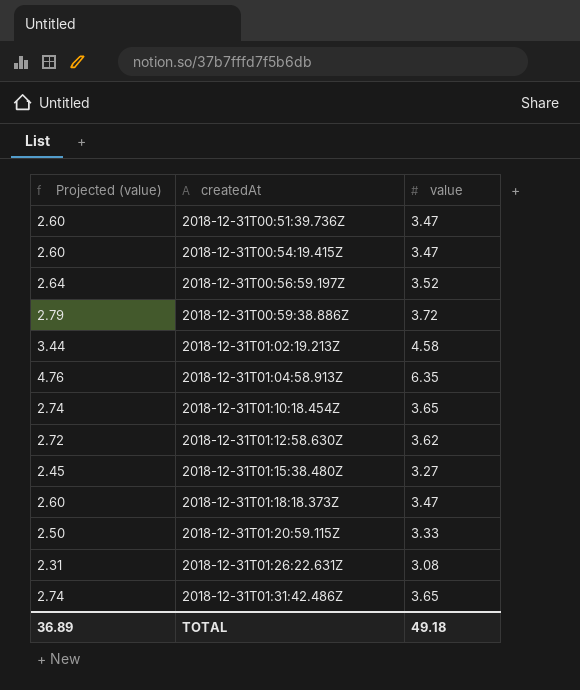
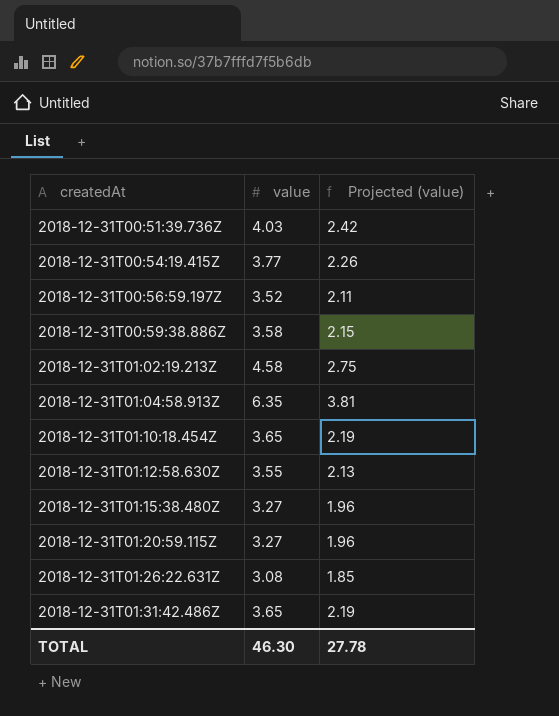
column Projected (value) | formula: [value] * 0.75 -> [value] * 0.6
column Projected (value) | position: 1 -> 3
row 2018-12-31T01:18:18.373Z: 2.60 | 3.47 -> none
2018-12-31T00:51:39.736Z | value: 3.47 -> 4.03
2018-12-31T00:54:19.415Z | value: 3.47 -> 3.77
2018-12-31T00:59:38.886Z | value: 3.72 -> 3.58
2018-12-31T01:12:58.630Z | value: 3.62 -> 3.55
2018-12-31T01:20:59.115Z | value: 3.33 -> 3.27
TOTAL | value: 49.18 -> 46.30
TOTAL | Projected (value): 36.89 -> 27.78

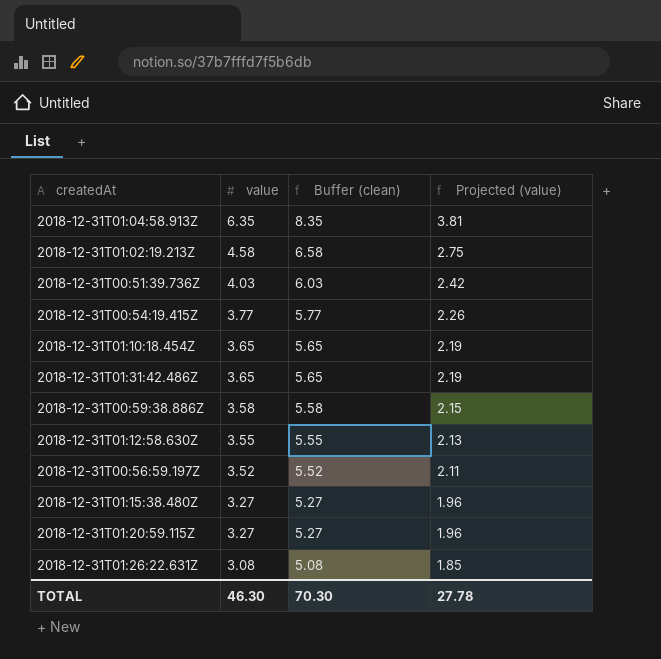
row order: createdAt ascending -> value descending
column Buffer (clean) | formula: none -> [value] + 2

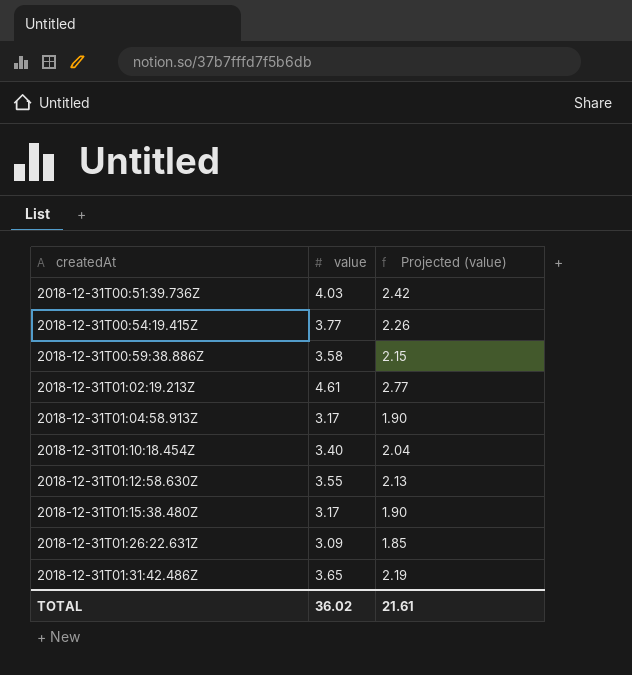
row order: value descending -> createdAt ascending
column Buffer (clean) | formula: [value] + 2 -> none
row 2018-12-31T00:56:59.197Z: 3.52 | 5.52 | 2.11 -> none
row 2018-12-31T01:20:59.115Z: 3.27 | 5.27 | 1.96 -> none
2018-12-31T01:02:19.213Z | value: 4.58 -> 4.61
2018-12-31T01:02:19.213Z | Projected (value): 2.75 -> 2.77
2018-12-31T01:04:58.913Z | value: 6.35 -> 3.17
2018-12-31T01:04:58.913Z | Projected (value): 3.81 -> 1.90
2018-12-31T01:10:18.454Z | value: 3.65 -> 3.40
2018-12-31T01:10:18.454Z | Projected (value): 2.19 -> 2.04
2018-12-31T01:15:38.480Z | value: 3.27 -> 3.17
2018-12-31T01:15:38.480Z | Projected (value): 1.96 -> 1.90
2018-12-31T01:26:22.631Z | value: 3.08 -> 3.09
TOTAL | value: 46.30 -> 36.02
TOTAL | Projected (value): 27.78 -> 21.61

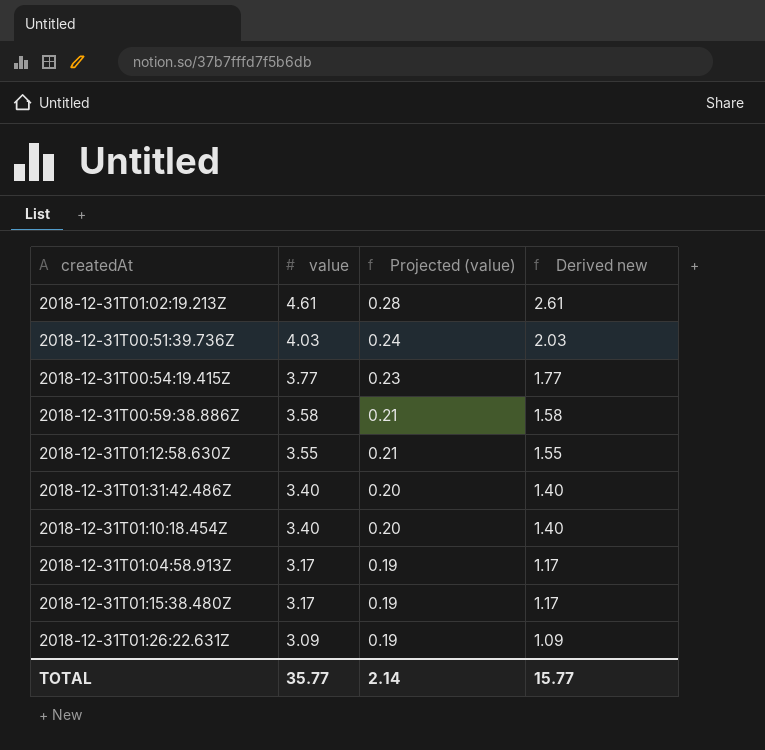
row order: createdAt ascending -> value descending
column Projected (value) | formula: [value] * 0.6 -> [value] * 0.06
column Derived new | formula: none -> [value] - 2
2018-12-31T01:31:42.486Z | value: 3.65 -> 3.40
TOTAL | value: 36.02 -> 35.77
TOTAL | Projected (value): 21.61 -> 2.14

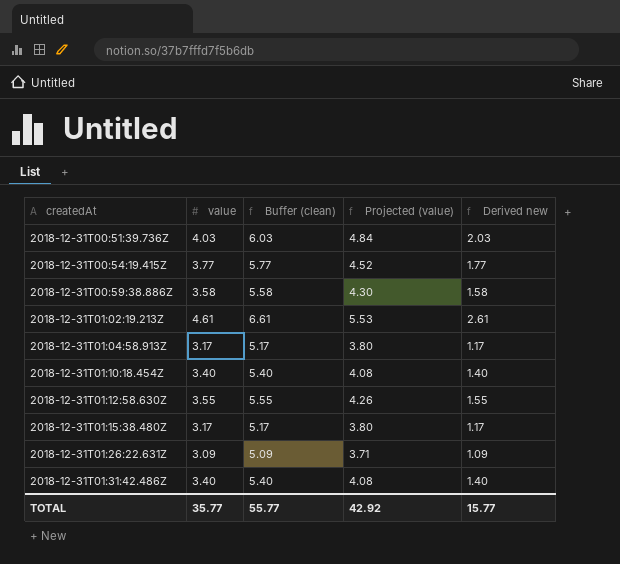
row order: value descending -> createdAt ascending
column Buffer (clean) | formula: none -> [value] + 2
column Projected (value) | formula: [value] * 0.06 -> [value] * 1.2
TOTAL | Projected (value): 2.14 -> 42.92

